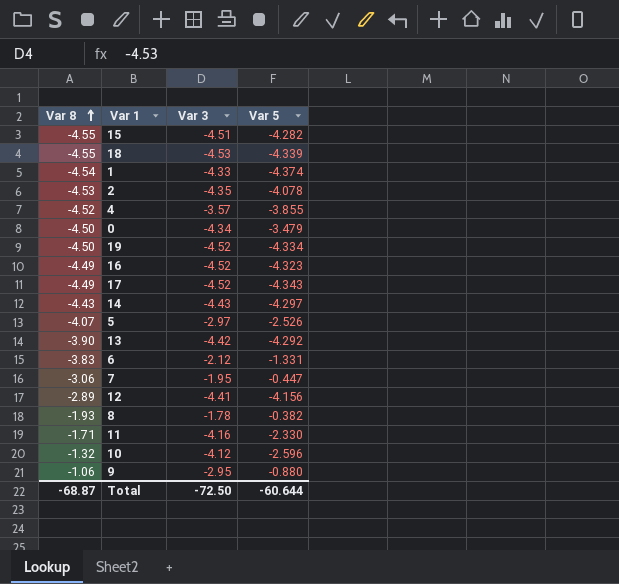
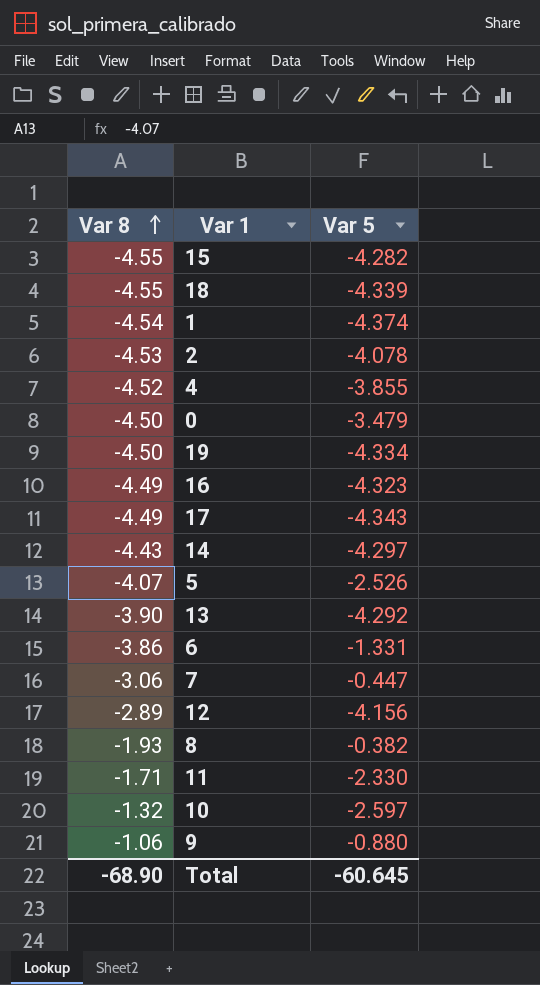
column Var 3 | position: 3 -> none
6 | Var 8: -3.83 -> -3.86
10 | Var 5: -2.596 -> -2.597
Total | Var 8: -68.87 -> -68.90
Total | Var 5: -60.644 -> -60.645

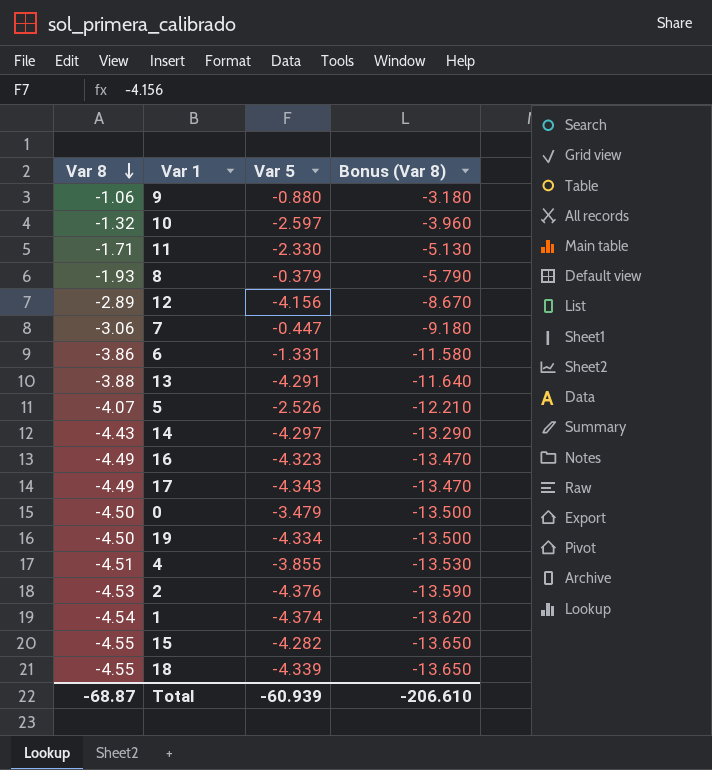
row order: Var 8 ascending -> Var 8 descending
column Bonus (Var 8) | formula: none -> [Var 8] * 3
8 | Var 5: -0.382 -> -0.379
13 | Var 8: -3.90 -> -3.88
13 | Var 5: -4.292 -> -4.291
4 | Var 8: -4.52 -> -4.51
2 | Var 5: -4.078 -> -4.376
Total | Var 8: -68.90 -> -68.87
Total | Var 5: -60.645 -> -60.939

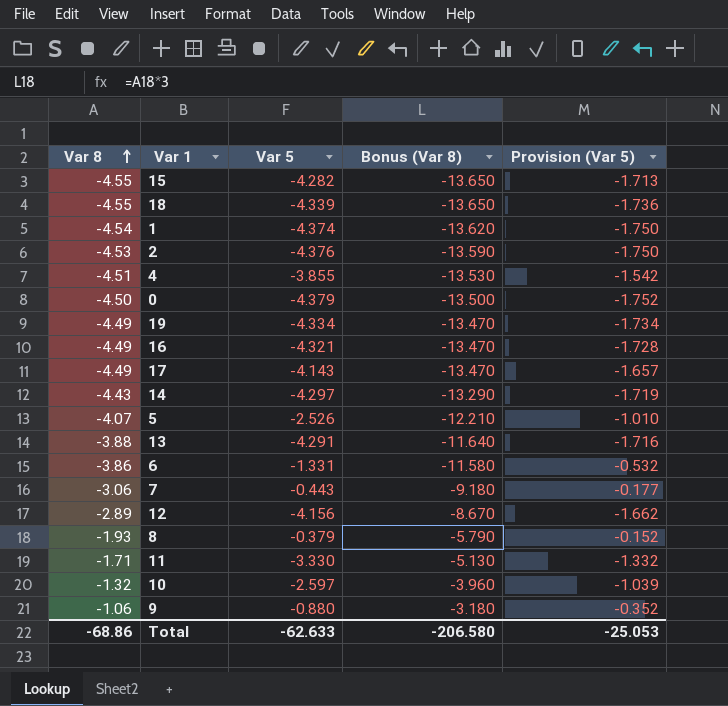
row order: Var 8 descending -> Var 8 ascending
column Provision (Var 5) | formula: none -> [Var 5] * 0.4
0 | Var 5: -3.479 -> -4.379
19 | Var 8: -4.50 -> -4.49
19 | Bonus (Var 8): -13.500 -> -13.470
16 | Var 5: -4.323 -> -4.321
17 | Var 5: -4.343 -> -4.143
7 | Var 5: -0.447 -> -0.443
11 | Var 5: -2.330 -> -3.330
Total | Var 8: -68.87 -> -68.86
Total | Var 5: -60.939 -> -62.633
Total | Bonus (Var 8): -206.610 -> -206.580

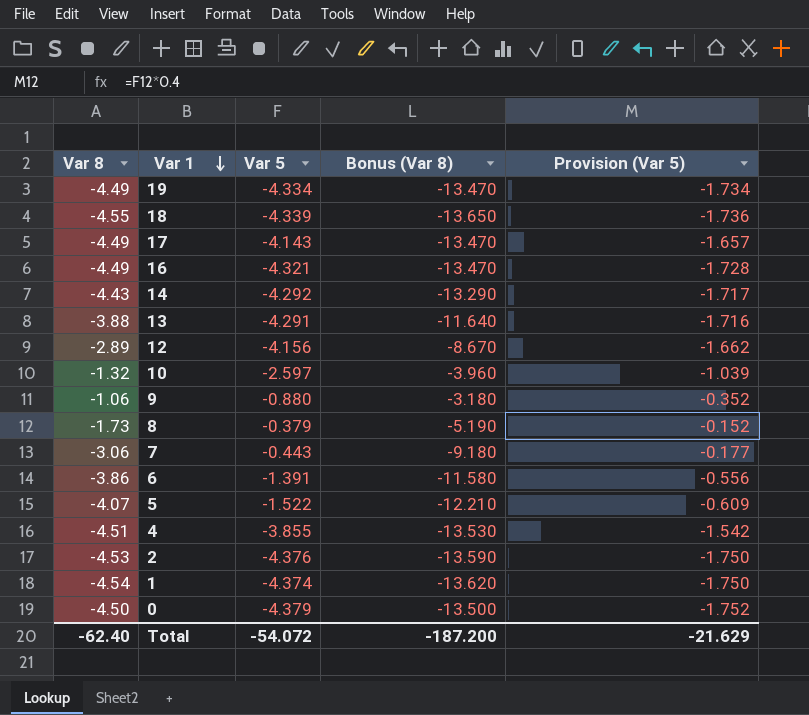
row order: Var 8 ascending -> Var 1 descending
row 15: -4.55 | -4.282 | -13.650 | -1.713 -> none
row 11: -1.71 | -3.330 | -5.130 | -1.332 -> none
14 | Var 5: -4.297 -> -4.292
14 | Provision (Var 5): -1.719 -> -1.717
8 | Var 8: -1.93 -> -1.73
8 | Bonus (Var 8): -5.790 -> -5.190
6 | Var 5: -1.331 -> -1.391
6 | Provision (Var 5): -0.532 -> -0.556
5 | Var 5: -2.526 -> -1.522
5 | Provision (Var 5): -1.010 -> -0.609
Total | Var 8: -68.86 -> -62.40
Total | Var 5: -62.633 -> -54.072
Total | Bonus (Var 8): -206.580 -> -187.200
Total | Provision (Var 5): -25.053 -> -21.629

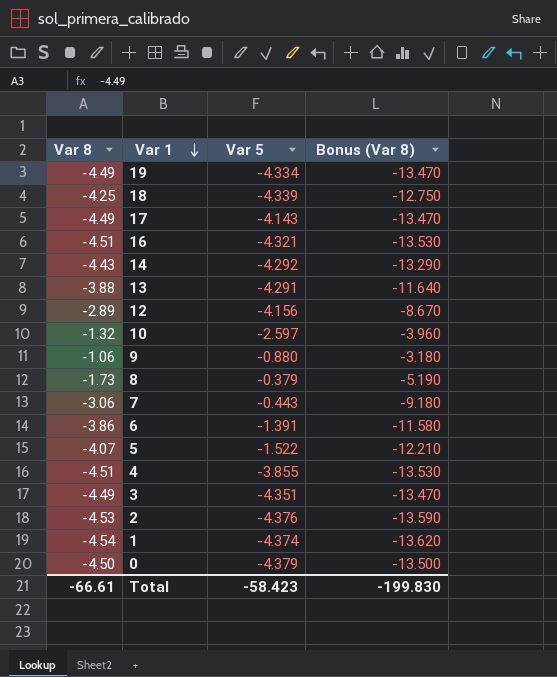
column Provision (Var 5) | formula: [Var 5] * 0.4 -> none
18 | Var 8: -4.55 -> -4.25
18 | Bonus (Var 8): -13.650 -> -12.750
16 | Var 8: -4.49 -> -4.51
16 | Bonus (Var 8): -13.470 -> -13.530
row 3: none -> -4.49 | -4.351 | -13.470
Total | Var 8: -62.40 -> -66.61
Total | Var 5: -54.072 -> -58.423
Total | Bonus (Var 8): -187.200 -> -199.830

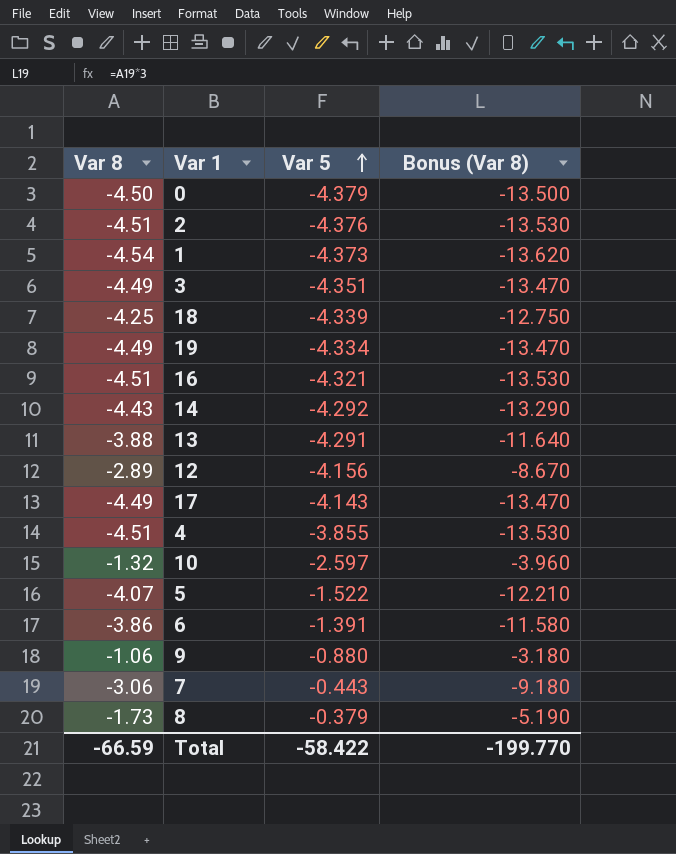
row order: Var 1 descending -> Var 5 ascending
2 | Var 8: -4.53 -> -4.51
2 | Bonus (Var 8): -13.590 -> -13.530
1 | Var 5: -4.374 -> -4.373
Total | Var 8: -66.61 -> -66.59
Total | Var 5: -58.423 -> -58.422
Total | Bonus (Var 8): -199.830 -> -199.770

